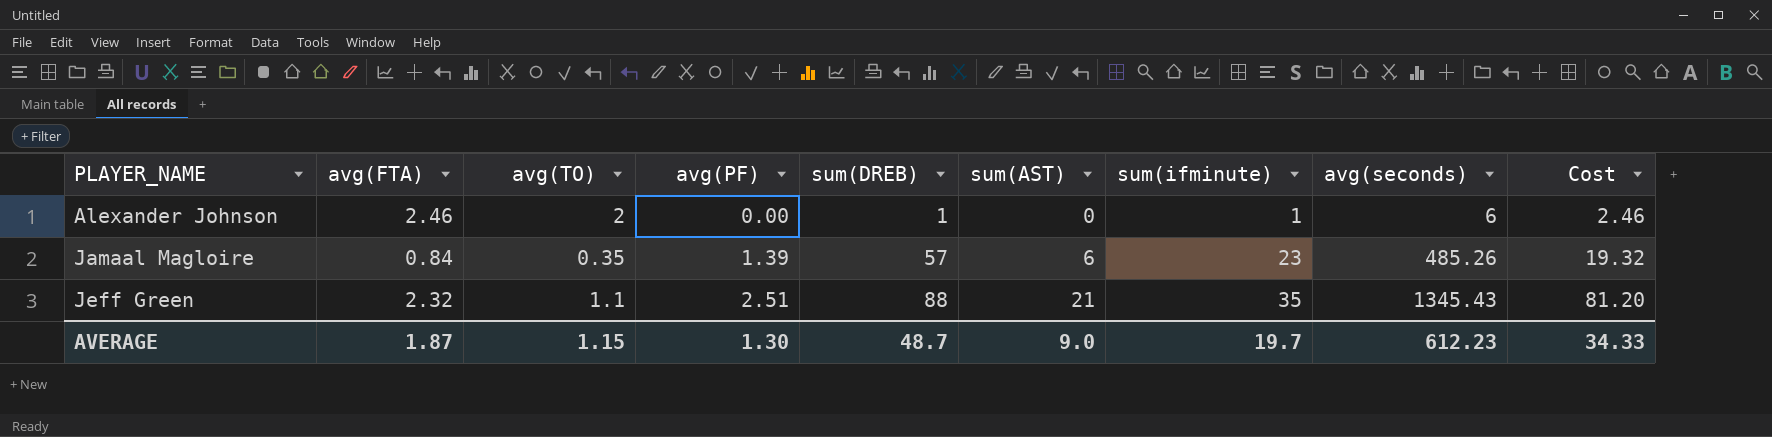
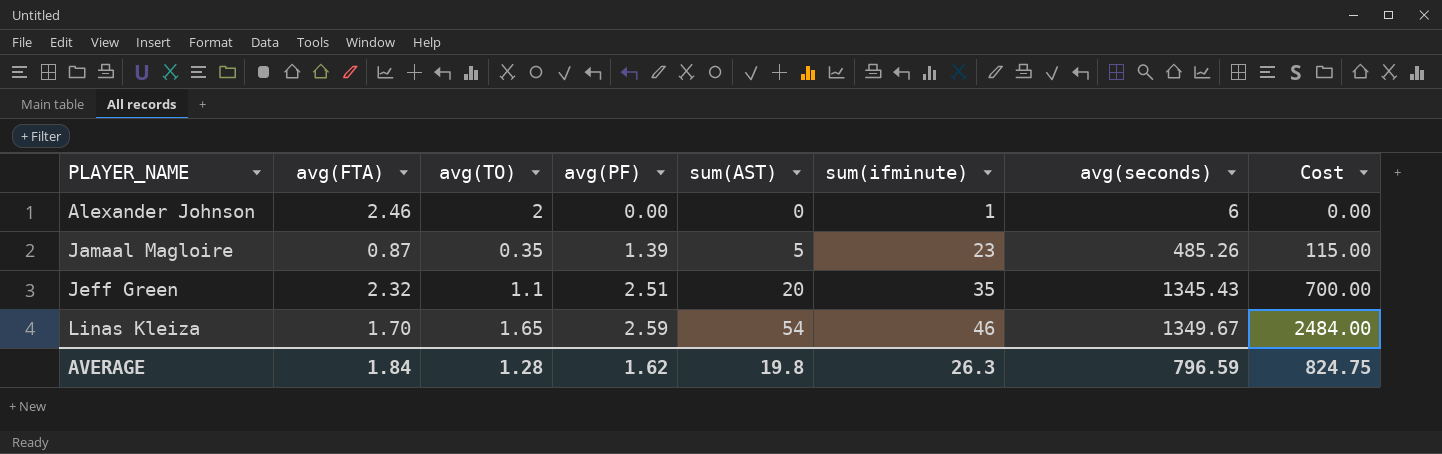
column sum(DREB) | position: 5 -> none
column Cost | formula: [avg(FTA)] * [sum(ifminute)] -> [sum(AST)] * [sum(ifminute)]
Jamaal Magloire | avg(FTA): 0.84 -> 0.87
Jamaal Magloire | sum(AST): 6 -> 5
Jeff Green | sum(AST): 21 -> 20
row Linas Kleiza: none -> 1.70 | 1.65 | 2.59 | 54 | 46 | 1349.67 | 2484.00
AVERAGE | avg(FTA): 1.87 -> 1.84
AVERAGE | avg(TO): 1.15 -> 1.28
AVERAGE | avg(PF): 1.30 -> 1.62
AVERAGE | sum(AST): 9.0 -> 19.8
AVERAGE | sum(ifminute): 19.7 -> 26.3
AVERAGE | avg(seconds): 612.23 -> 796.59
AVERAGE | Cost: 34.33 -> 824.75

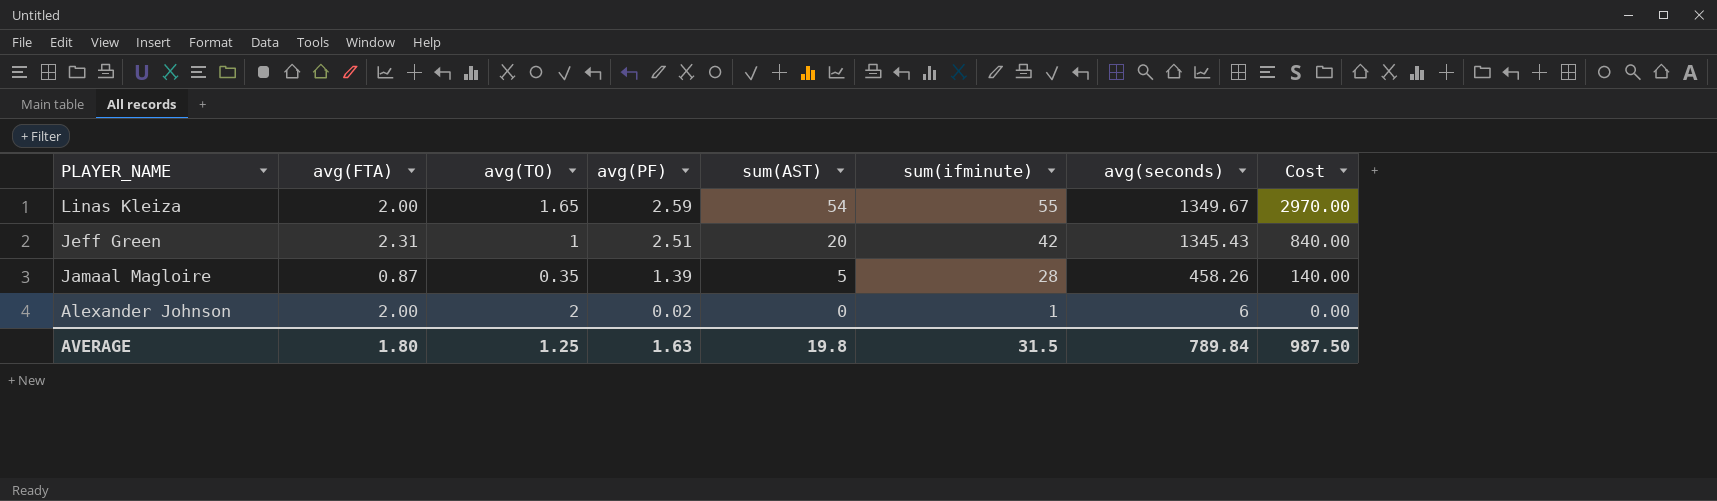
row order: PLAYER_NAME ascending -> PLAYER_NAME descending
Linas Kleiza | avg(FTA): 1.70 -> 2.00
Linas Kleiza | sum(ifminute): 46 -> 55
Linas Kleiza | Cost: 2484.00 -> 2970.00
Jeff Green | avg(FTA): 2.32 -> 2.31
Jeff Green | avg(TO): 1.1 -> 1
Jeff Green | sum(ifminute): 35 -> 42
Jeff Green | Cost: 700.00 -> 840.00
Jamaal Magloire | sum(ifminute): 23 -> 28
Jamaal Magloire | avg(seconds): 485.26 -> 458.26
Jamaal Magloire | Cost: 115.00 -> 140.00
Alexander Johnson | avg(FTA): 2.46 -> 2.00
Alexander Johnson | avg(PF): 0.00 -> 0.02
AVERAGE | avg(FTA): 1.84 -> 1.80
AVERAGE | avg(TO): 1.28 -> 1.25
AVERAGE | avg(PF): 1.62 -> 1.63
AVERAGE | sum(ifminute): 26.3 -> 31.5
AVERAGE | avg(seconds): 796.59 -> 789.84
AVERAGE | Cost: 824.75 -> 987.50

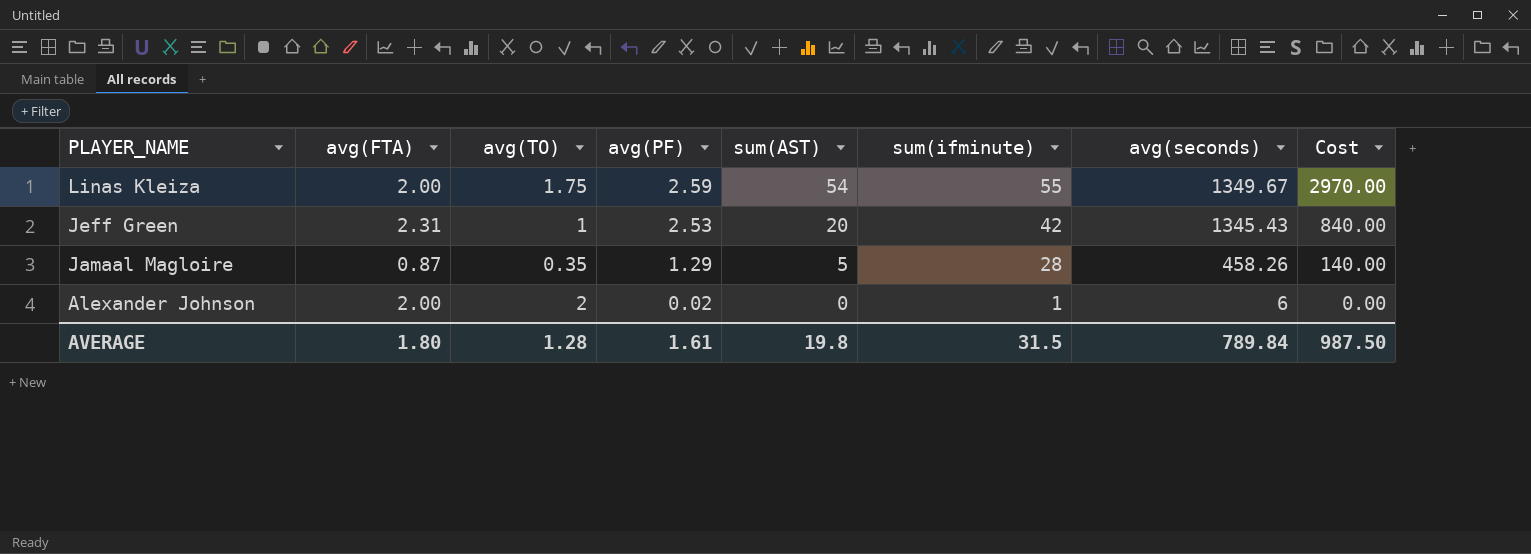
Linas Kleiza | avg(TO): 1.65 -> 1.75
Jeff Green | avg(PF): 2.51 -> 2.53
Jamaal Magloire | avg(PF): 1.39 -> 1.29
AVERAGE | avg(TO): 1.25 -> 1.28
AVERAGE | avg(PF): 1.63 -> 1.61

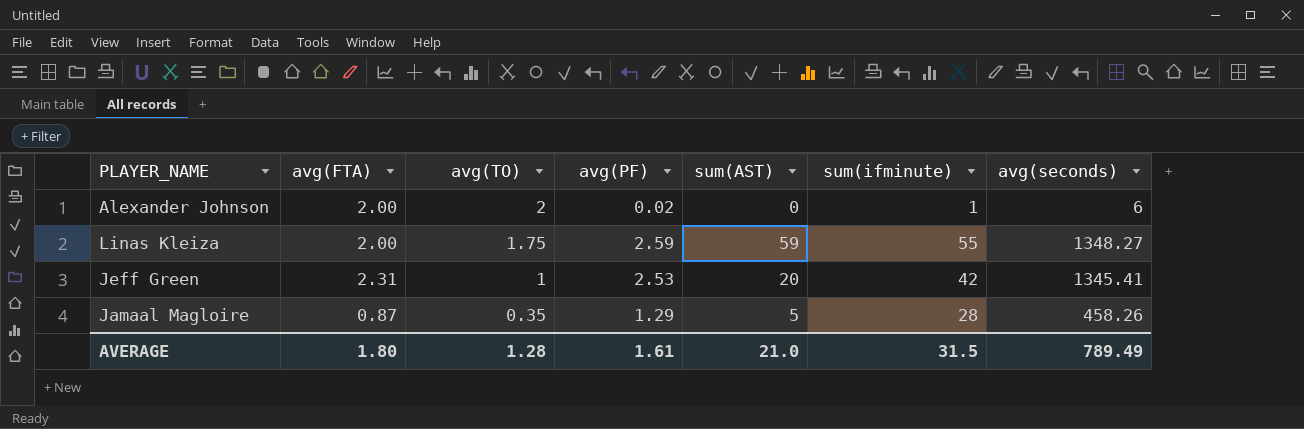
row order: PLAYER_NAME descending -> avg(TO) descending
column Cost | formula: [sum(AST)] * [sum(ifminute)] -> none
Linas Kleiza | sum(AST): 54 -> 59
Linas Kleiza | avg(seconds): 1349.67 -> 1348.27
Jeff Green | avg(seconds): 1345.43 -> 1345.41
AVERAGE | sum(AST): 19.8 -> 21.0
AVERAGE | avg(seconds): 789.84 -> 789.49

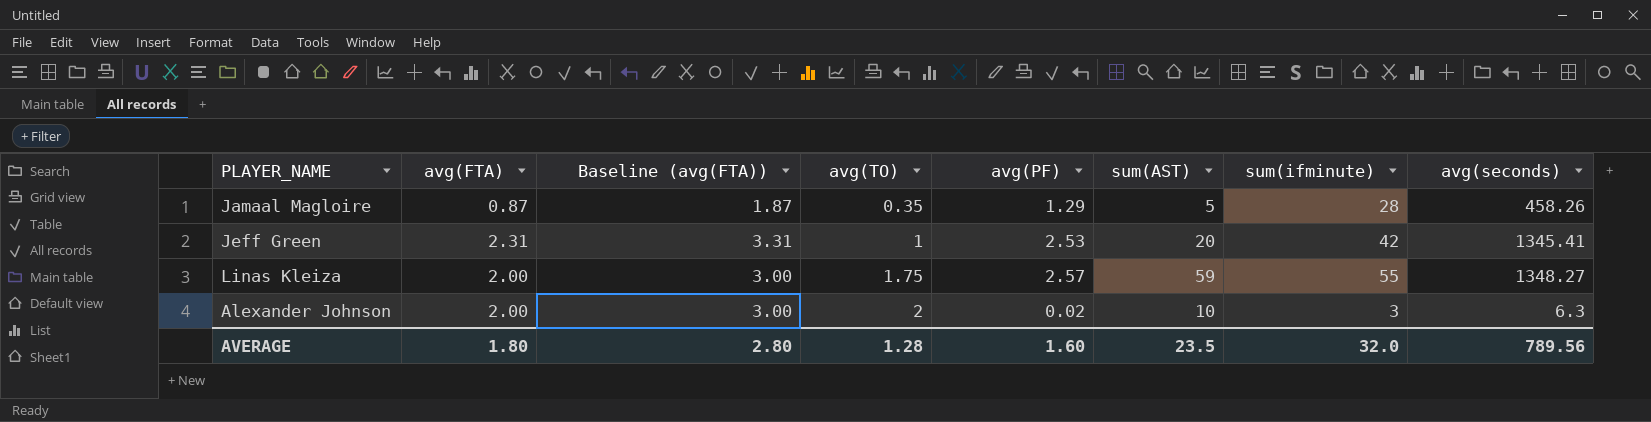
row order: avg(TO) descending -> avg(TO) ascending
column Baseline (avg(FTA)) | formula: none -> [avg(FTA)] + 1
Linas Kleiza | avg(PF): 2.59 -> 2.57
Alexander Johnson | sum(AST): 0 -> 10
Alexander Johnson | sum(ifminute): 1 -> 3
Alexander Johnson | avg(seconds): 6 -> 6.3
AVERAGE | avg(PF): 1.61 -> 1.60
AVERAGE | sum(AST): 21.0 -> 23.5
AVERAGE | sum(ifminute): 31.5 -> 32.0
AVERAGE | avg(seconds): 789.49 -> 789.56

